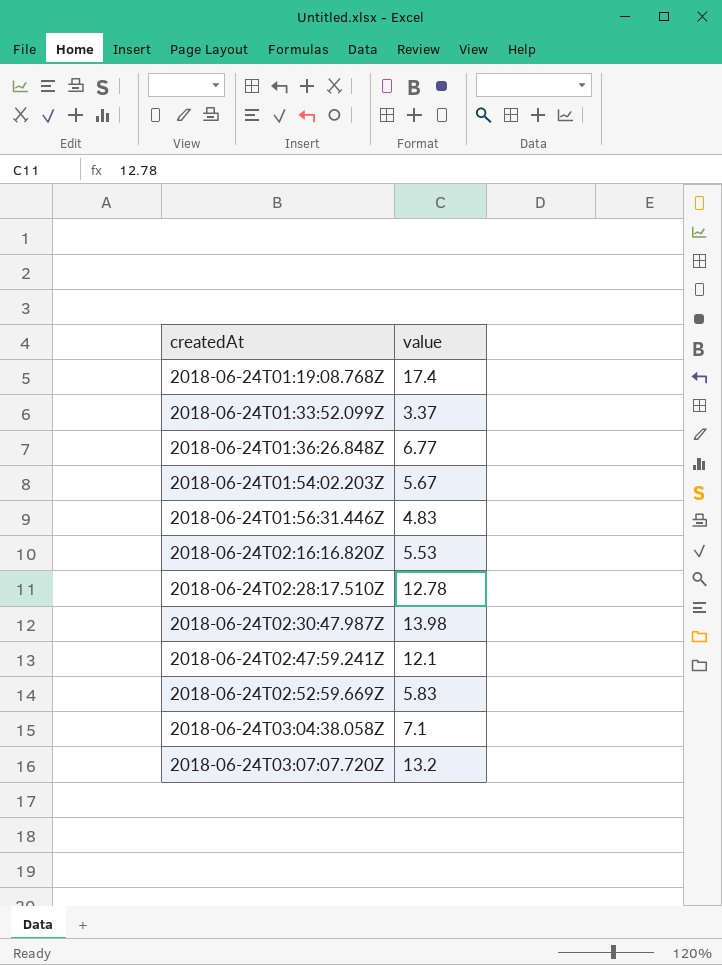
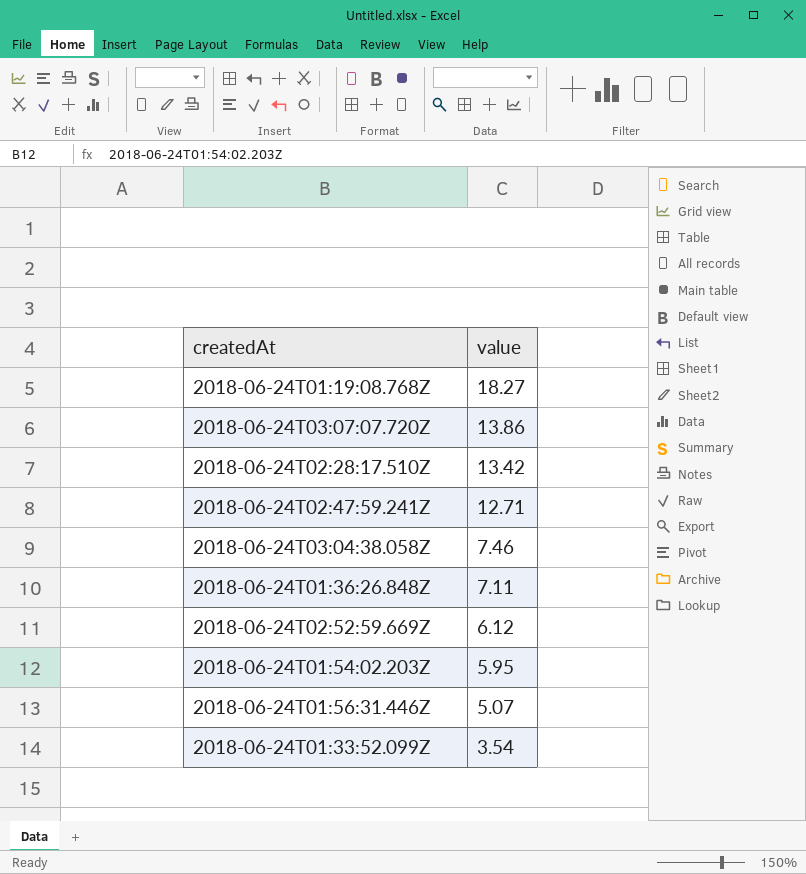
row order: createdAt ascending -> value descending
row 2018-06-24T02:16:16.820Z: 5.53 -> none
row 2018-06-24T02:30:47.987Z: 13.98 -> none
2018-06-24T01:19:08.768Z | value: 17.4 -> 18.27
2018-06-24T03:07:07.720Z | value: 13.2 -> 13.86
2018-06-24T02:28:17.510Z | value: 12.78 -> 13.42
2018-06-24T02:47:59.241Z | value: 12.1 -> 12.71
2018-06-24T03:04:38.058Z | value: 7.1 -> 7.46
2018-06-24T01:36:26.848Z | value: 6.77 -> 7.11
2018-06-24T02:52:59.669Z | value: 5.83 -> 6.12
2018-06-24T01:54:02.203Z | value: 5.67 -> 5.95
2018-06-24T01:56:31.446Z | value: 4.83 -> 5.07
2018-06-24T01:33:52.099Z | value: 3.37 -> 3.54

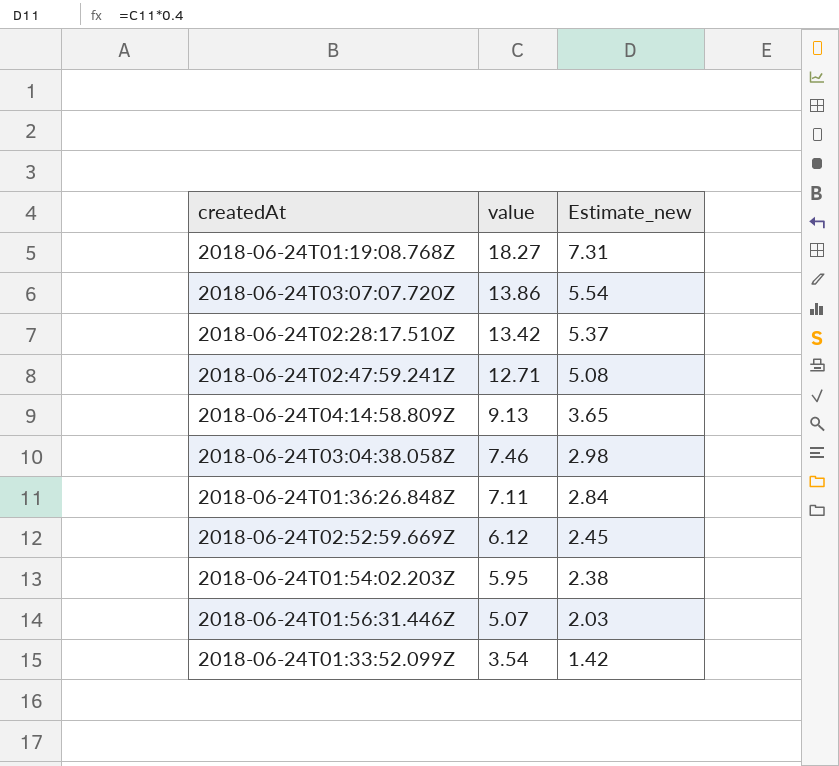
column Estimate_new | formula: none -> [value] * 0.4
row 2018-06-24T04:14:58.809Z: none -> 9.13 | 3.65

